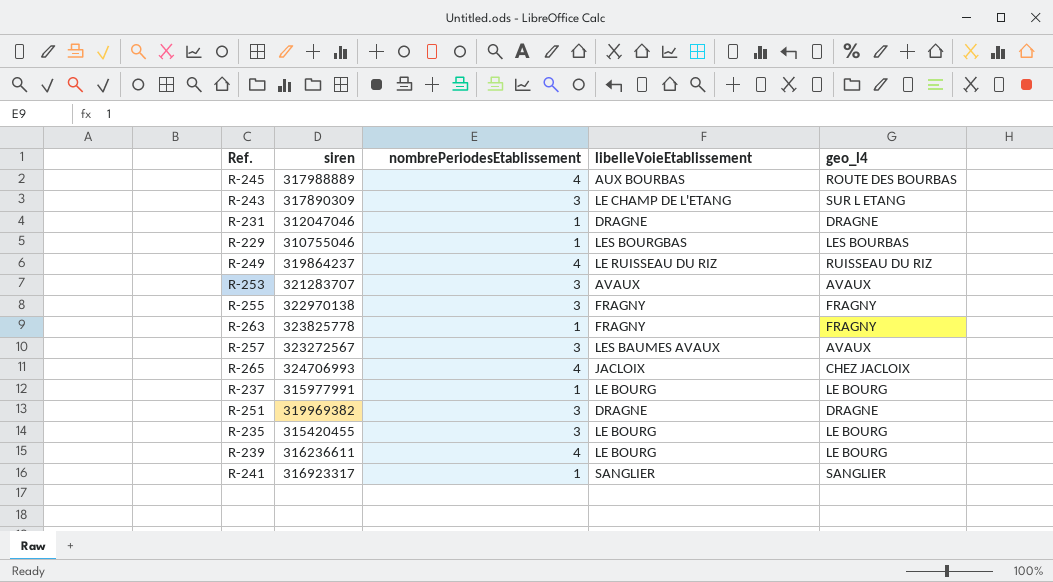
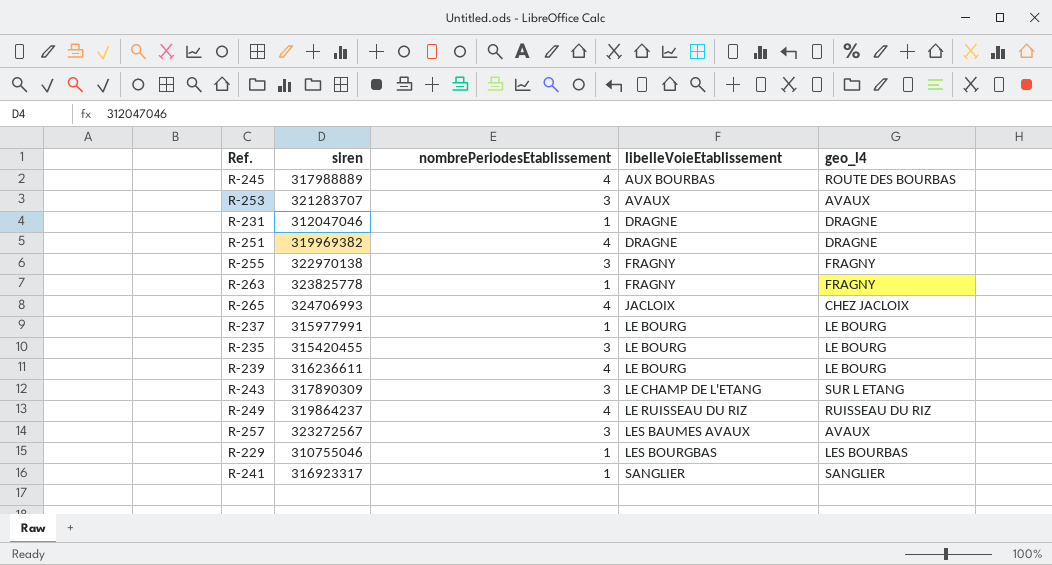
row order: none -> libelleVoieEtablissement ascending
R-251 | nombrePeriodesEtablissement: 3 -> 4

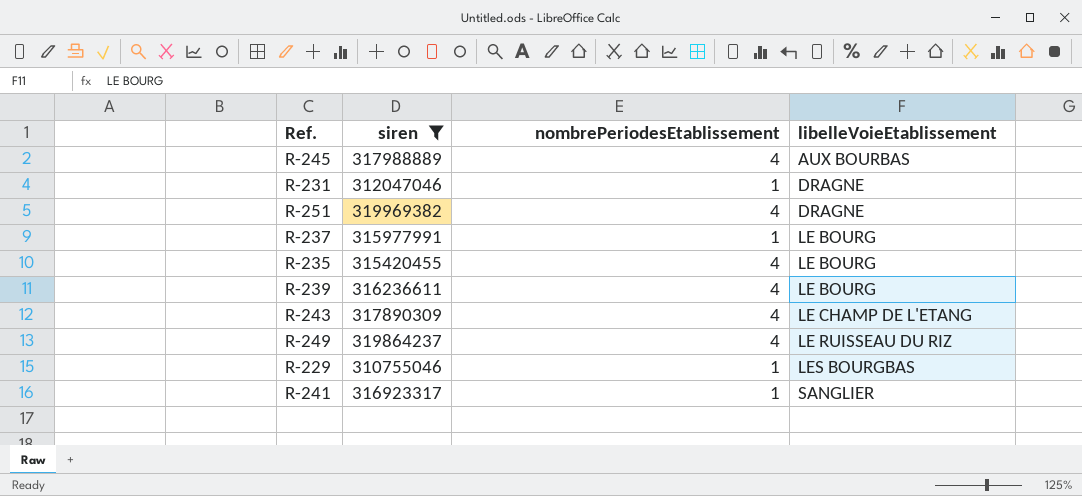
filter: none -> siren <= 319969382
column geo_l4 | position: 5 -> none
R-235 | nombrePeriodesEtablissement: 3 -> 4
R-243 | nombrePeriodesEtablissement: 3 -> 4

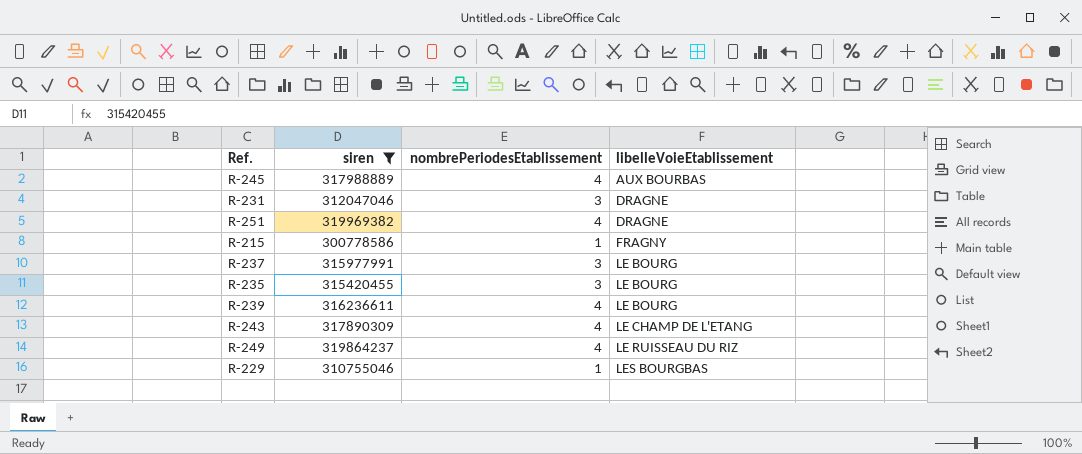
row R-241: 316923317 | 1 | SANGLIER -> none
R-231 | nombrePeriodesEtablissement: 1 -> 3
row R-215: none -> 300778586 | 1 | FRAGNY
R-237 | nombrePeriodesEtablissement: 1 -> 3
R-235 | nombrePeriodesEtablissement: 4 -> 3

